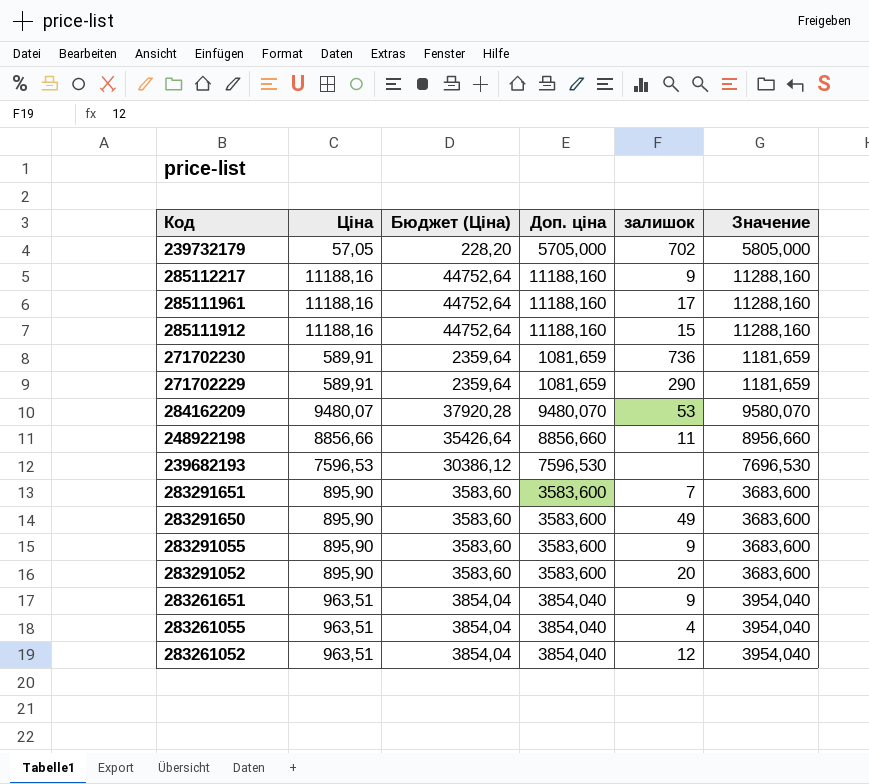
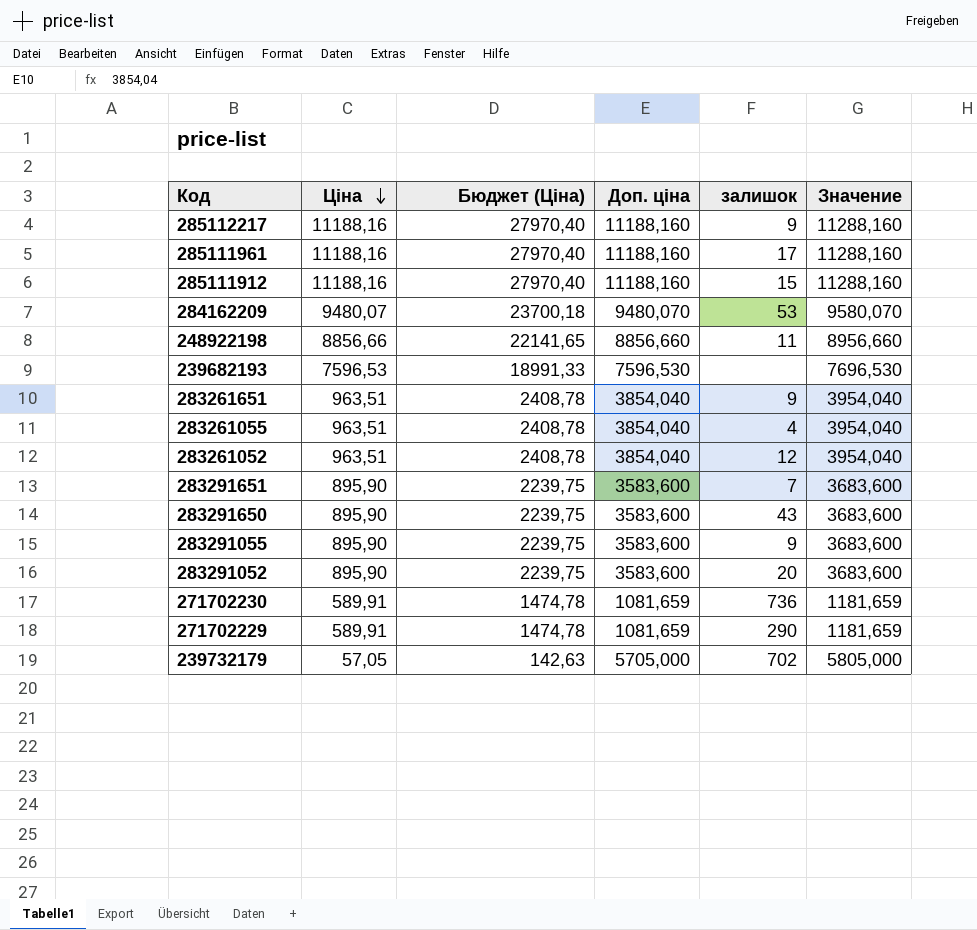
row order: none -> Ціна descending
column Бюджет (Ціна) | formula: [Ціна] * 4 -> [Ціна] * 2,5
283291650 | залишок: 49 -> 43

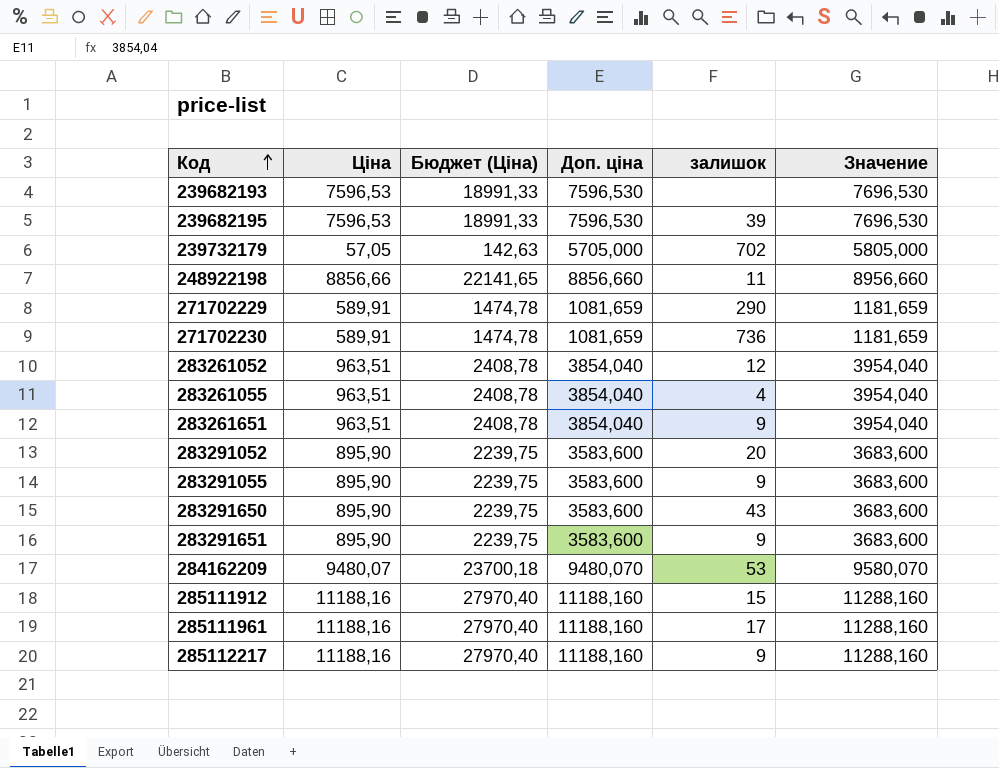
row order: Ціна descending -> Код ascending
row 239682195: none -> 7596,53 | 18991,33 | 7596,530 | 39 | 7696,530
283291651 | залишок: 7 -> 9

